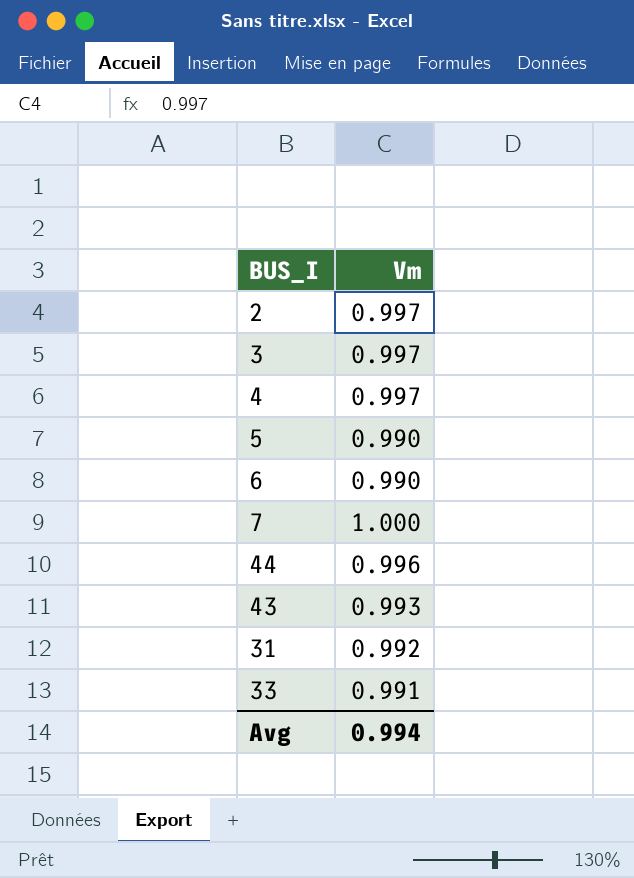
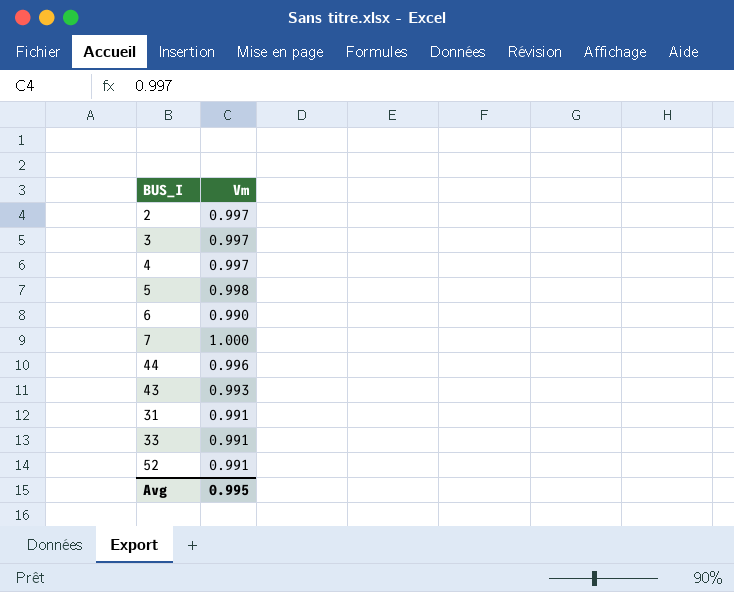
5 | Vm: 0.990 -> 0.998
31 | Vm: 0.992 -> 0.991
row 52: none -> 0.991
Avg | Vm: 0.994 -> 0.995

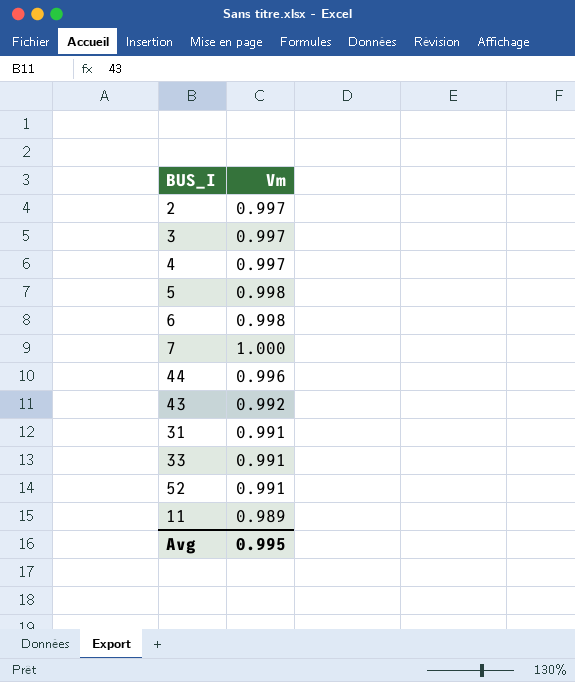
6 | Vm: 0.990 -> 0.998
43 | Vm: 0.993 -> 0.992
row 11: none -> 0.989

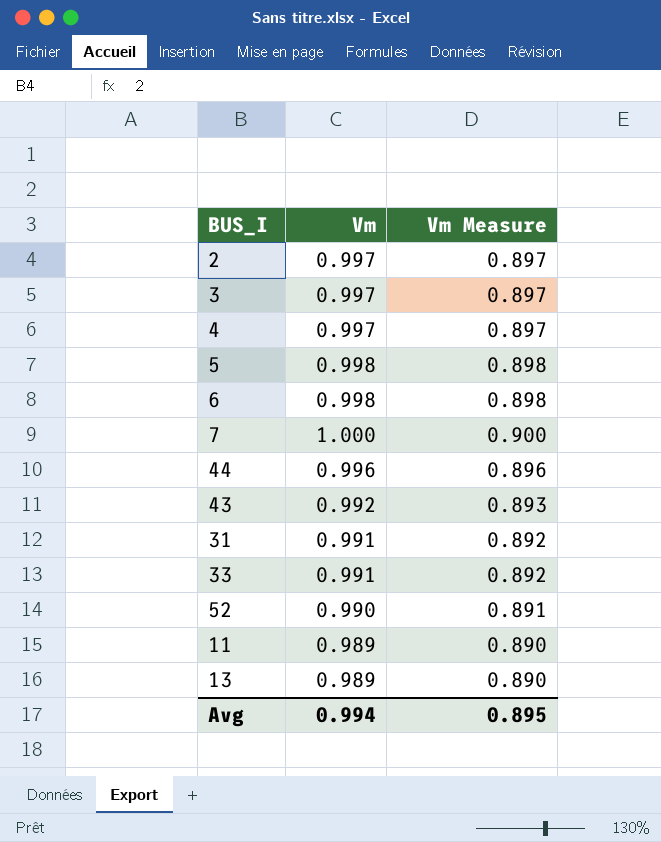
column Vm Measure | formula: none -> [Vm] * 0.9
52 | Vm: 0.991 -> 0.990
row 13: none -> 0.989 | 0.890
Avg | Vm: 0.995 -> 0.994

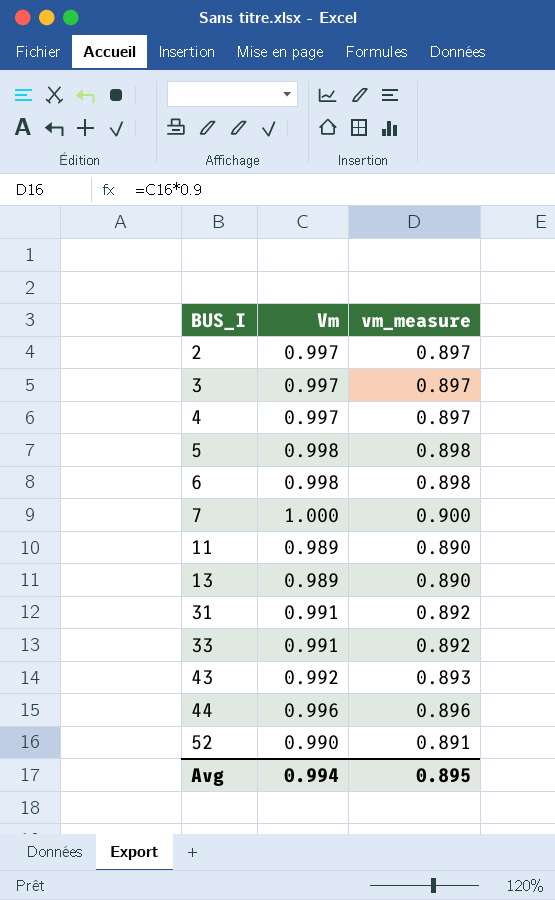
row order: none -> BUS_I ascending
column name: Vm Measure -> vm_measure

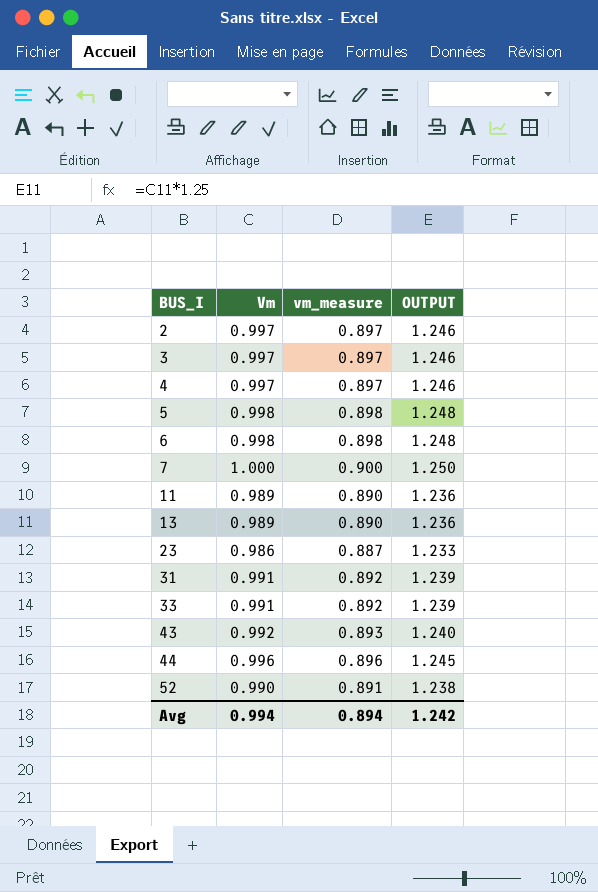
column OUTPUT | formula: none -> [Vm] * 1.25
row 23: none -> 0.986 | 0.887 | 1.233
Avg | vm_measure: 0.895 -> 0.894

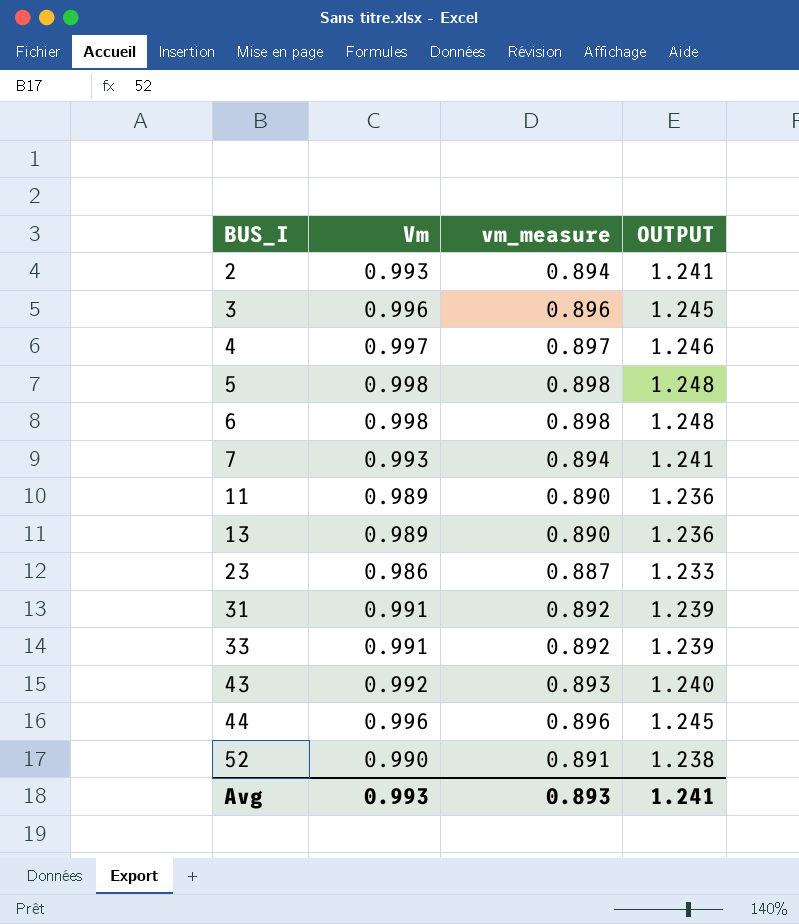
2 | Vm: 0.997 -> 0.993
2 | vm_measure: 0.897 -> 0.894
2 | OUTPUT: 1.246 -> 1.241
3 | Vm: 0.997 -> 0.996
3 | vm_measure: 0.897 -> 0.896
3 | OUTPUT: 1.246 -> 1.245
7 | Vm: 1.000 -> 0.993
7 | vm_measure: 0.900 -> 0.894
7 | OUTPUT: 1.250 -> 1.241
Avg | Vm: 0.994 -> 0.993
Avg | vm_measure: 0.894 -> 0.893
Avg | OUTPUT: 1.242 -> 1.241

